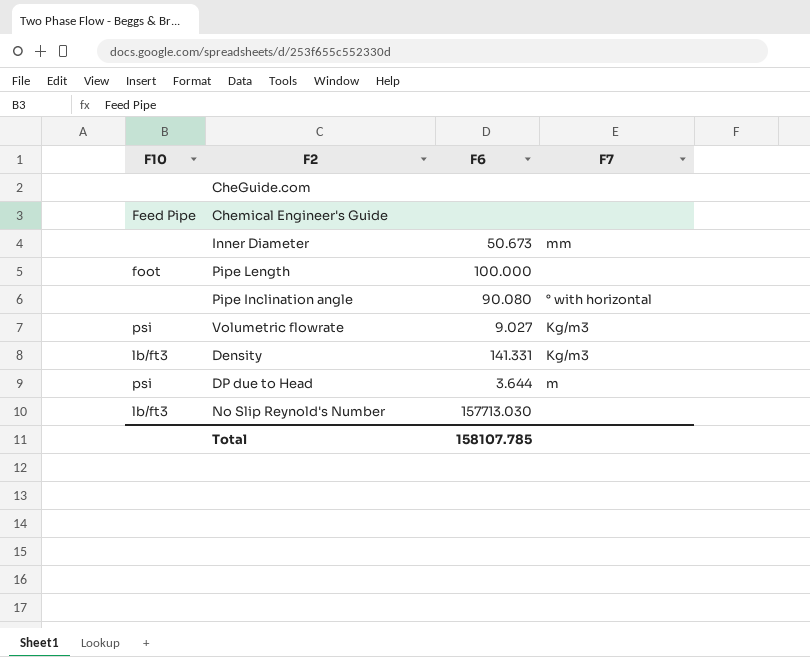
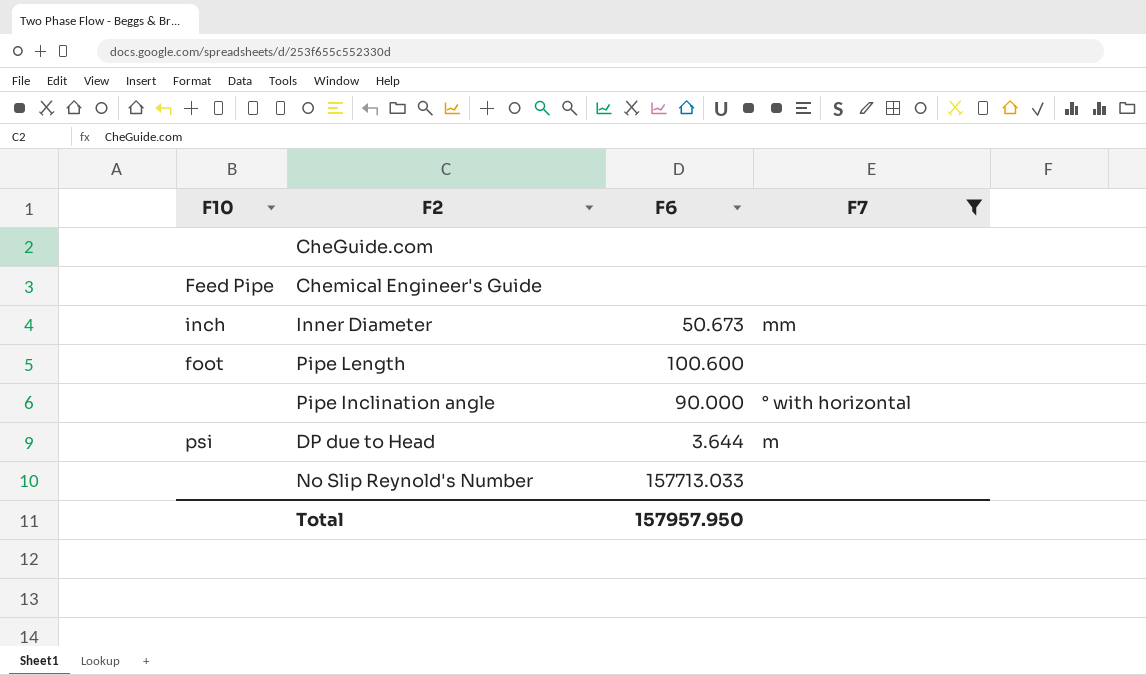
filter: none -> F7 != Kg/m3
Inner Diameter | F10: none -> inch
Pipe Length | F6: 100.000 -> 100.600
Pipe Inclination angle | F6: 90.080 -> 90.000
No Slip Reynold's Number | F10: lb/ft3 -> none
No Slip Reynold's Number | F6: 157713.030 -> 157713.033
Total | F6: 158107.785 -> 157957.950

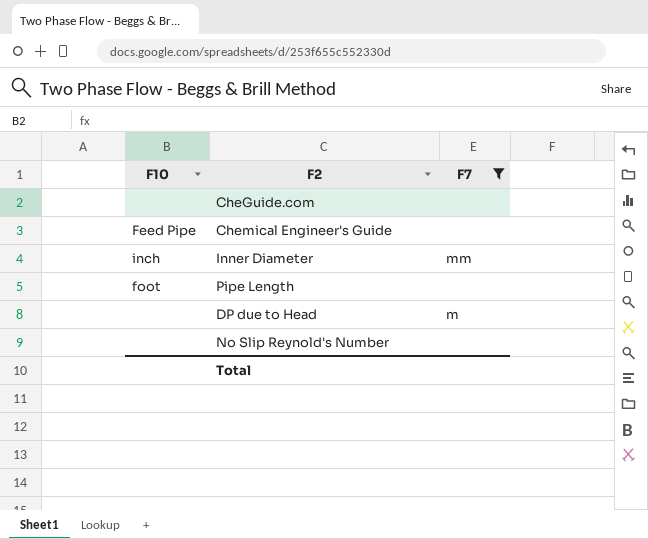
column F6 | position: 3 -> none
row Pipe Inclination angle: none | 90.000 | ° with horizontal -> none
DP due to Head | F10: psi -> none

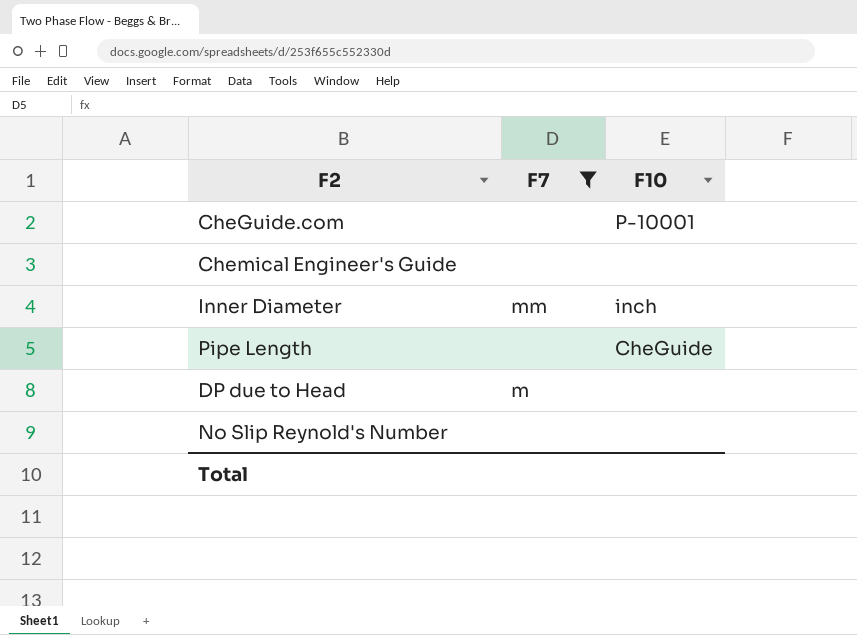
column F10 | position: 1 -> 3
CheGuide.com | F10: none -> P-10001
Chemical Engineer's Guide | F10: Feed Pipe -> none
Pipe Length | F10: foot -> CheGuide

